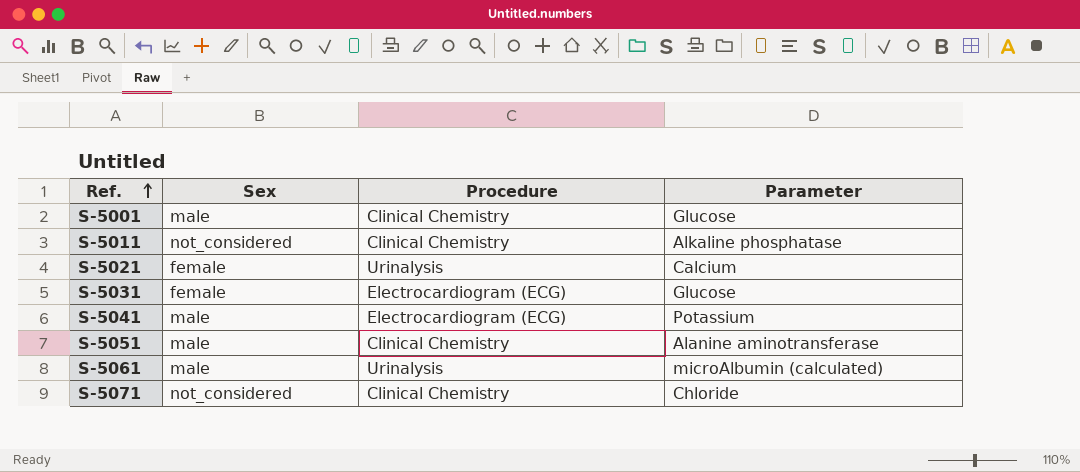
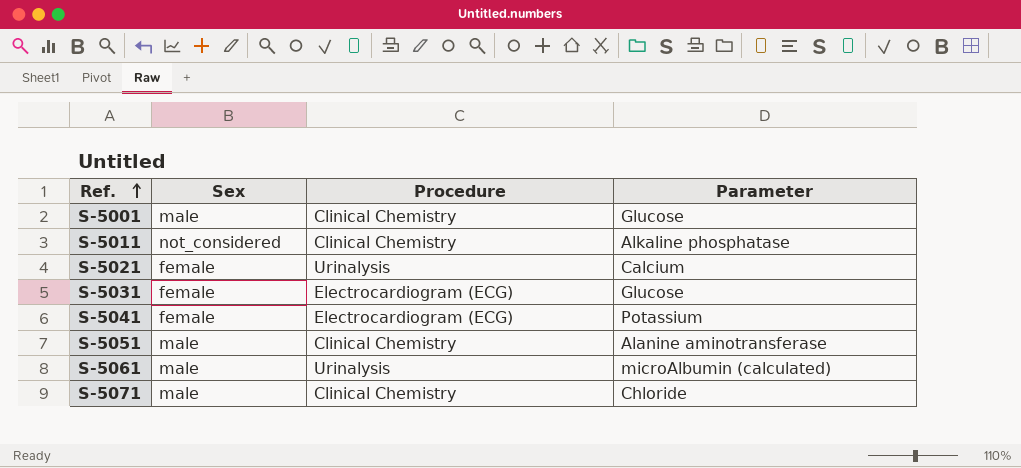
S-5041 | Sex: male -> female
S-5071 | Sex: not_considered -> male

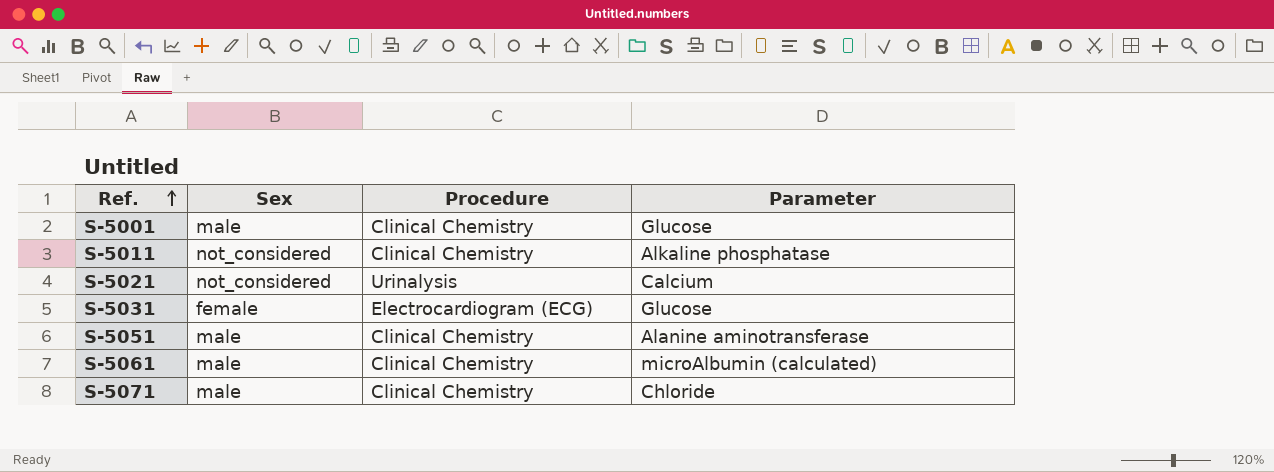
row S-5041: female | Electrocardiogram (ECG) | Potassium -> none
S-5021 | Sex: female -> not_considered
S-5061 | Procedure: Urinalysis -> Clinical Chemistry

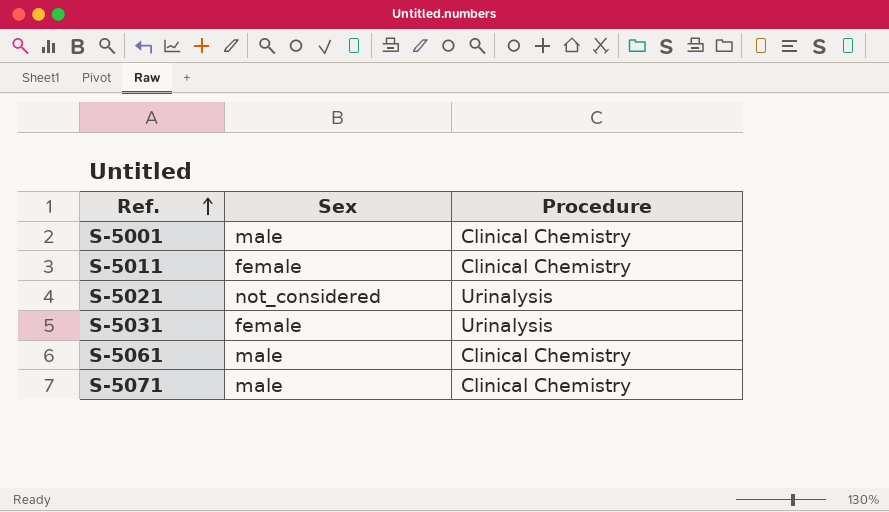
column Parameter | position: 4 -> none
row S-5051: male | Clinical Chemistry | Alanine aminotransferase -> none
S-5011 | Sex: not_considered -> female
S-5031 | Procedure: Electrocardiogram (ECG) -> Urinalysis

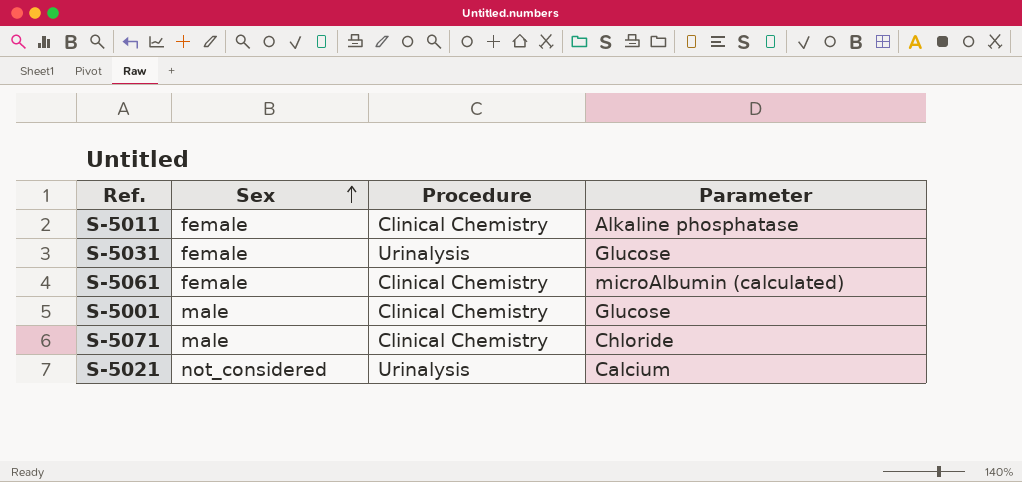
row order: Ref. ascending -> Sex ascending
column Parameter | position: none -> 4
S-5061 | Sex: male -> female

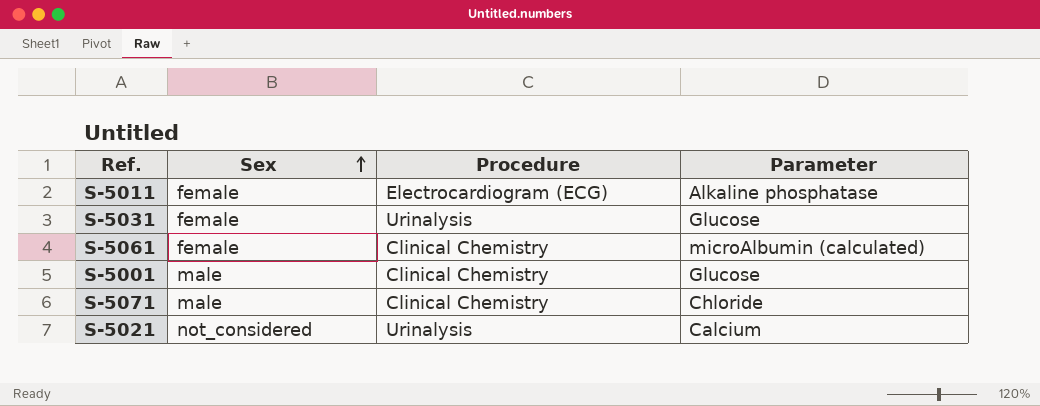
S-5011 | Procedure: Clinical Chemistry -> Electrocardiogram (ECG)

